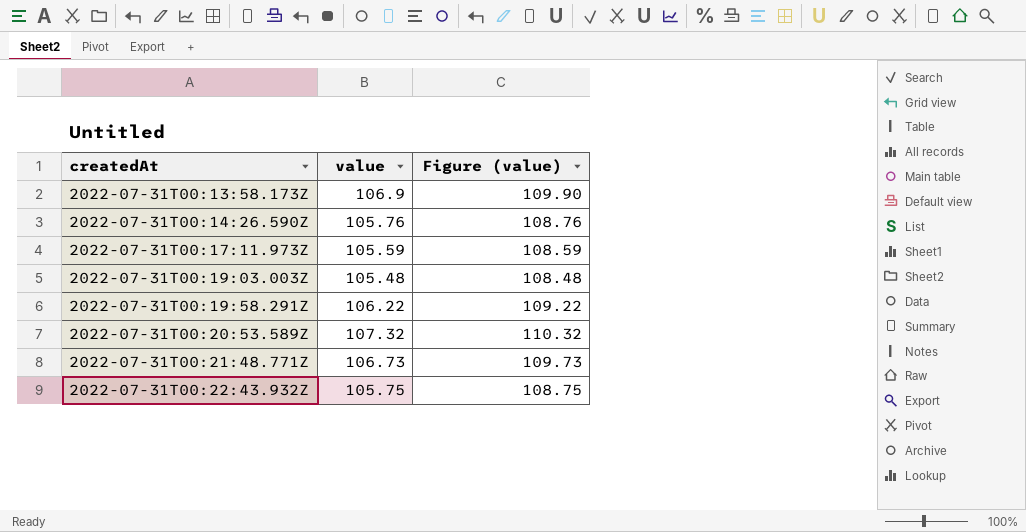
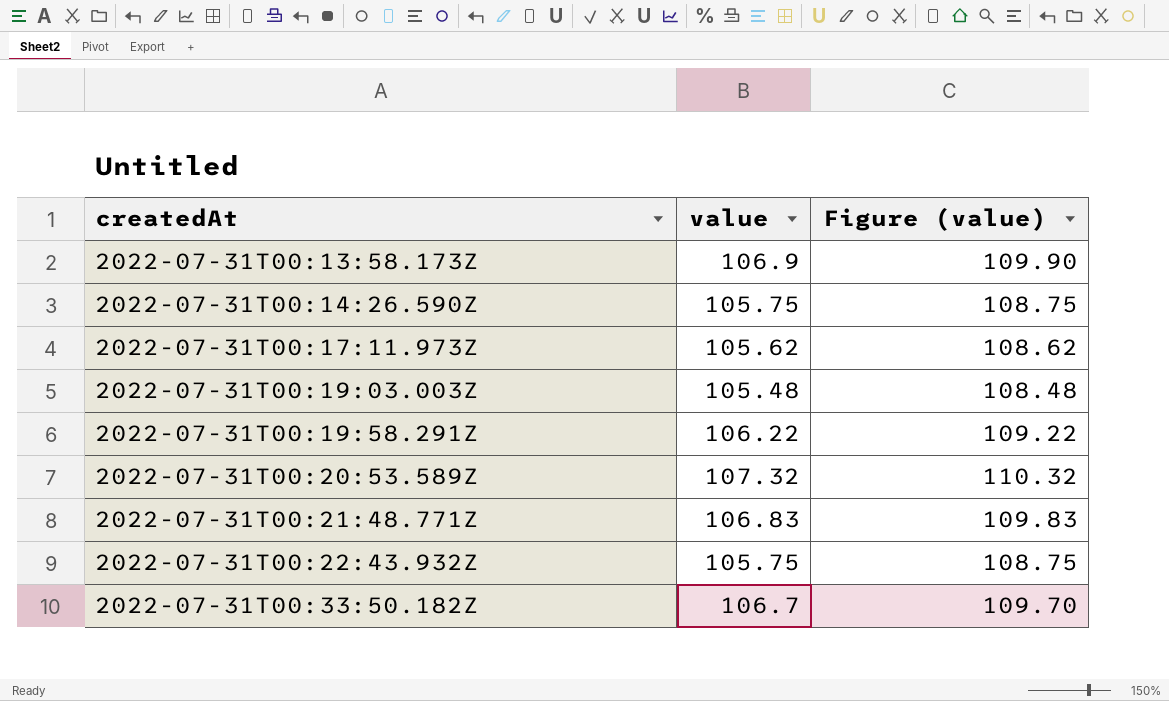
2022-07-31T00:14:26.590Z | value: 105.76 -> 105.75
2022-07-31T00:14:26.590Z | Figure (value): 108.76 -> 108.75
2022-07-31T00:17:11.973Z | value: 105.59 -> 105.62
2022-07-31T00:17:11.973Z | Figure (value): 108.59 -> 108.62
2022-07-31T00:21:48.771Z | value: 106.73 -> 106.83
2022-07-31T00:21:48.771Z | Figure (value): 109.73 -> 109.83
row 2022-07-31T00:33:50.182Z: none -> 106.7 | 109.70

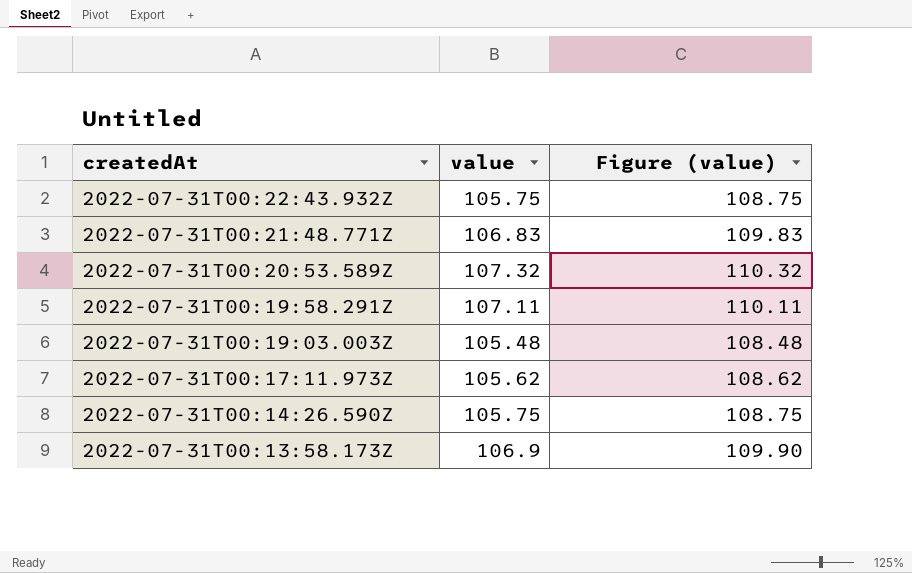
row order: createdAt ascending -> createdAt descending
row 2022-07-31T00:33:50.182Z: 106.7 | 109.70 -> none
2022-07-31T00:19:58.291Z | value: 106.22 -> 107.11
2022-07-31T00:19:58.291Z | Figure (value): 109.22 -> 110.11

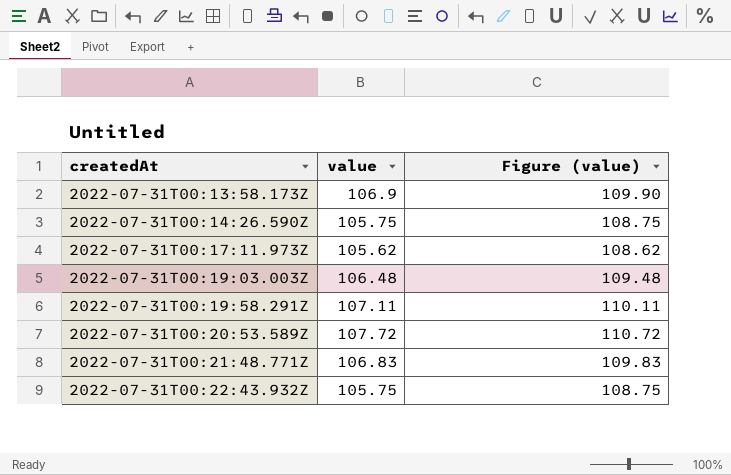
row order: createdAt descending -> createdAt ascending
2022-07-31T00:19:03.003Z | value: 105.48 -> 106.48
2022-07-31T00:19:03.003Z | Figure (value): 108.48 -> 109.48
2022-07-31T00:20:53.589Z | value: 107.32 -> 107.72
2022-07-31T00:20:53.589Z | Figure (value): 110.32 -> 110.72

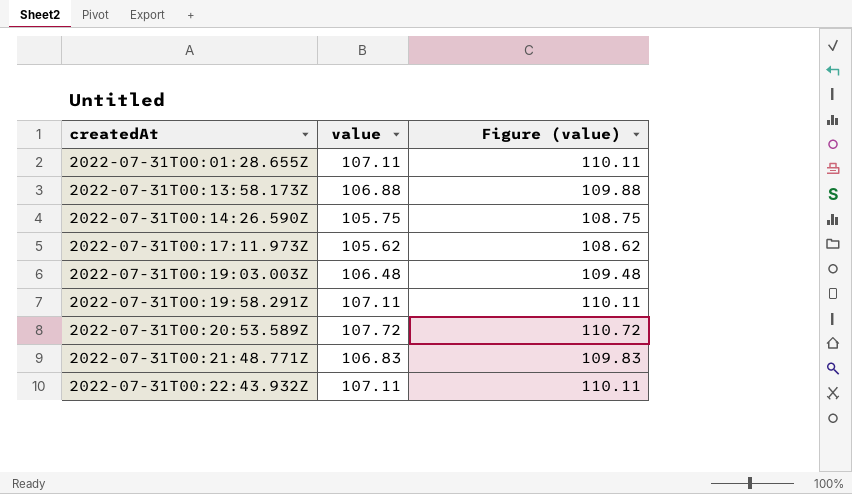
row 2022-07-31T00:01:28.655Z: none -> 107.11 | 110.11
2022-07-31T00:13:58.173Z | value: 106.9 -> 106.88
2022-07-31T00:13:58.173Z | Figure (value): 109.90 -> 109.88
2022-07-31T00:22:43.932Z | value: 105.75 -> 107.11
2022-07-31T00:22:43.932Z | Figure (value): 108.75 -> 110.11

